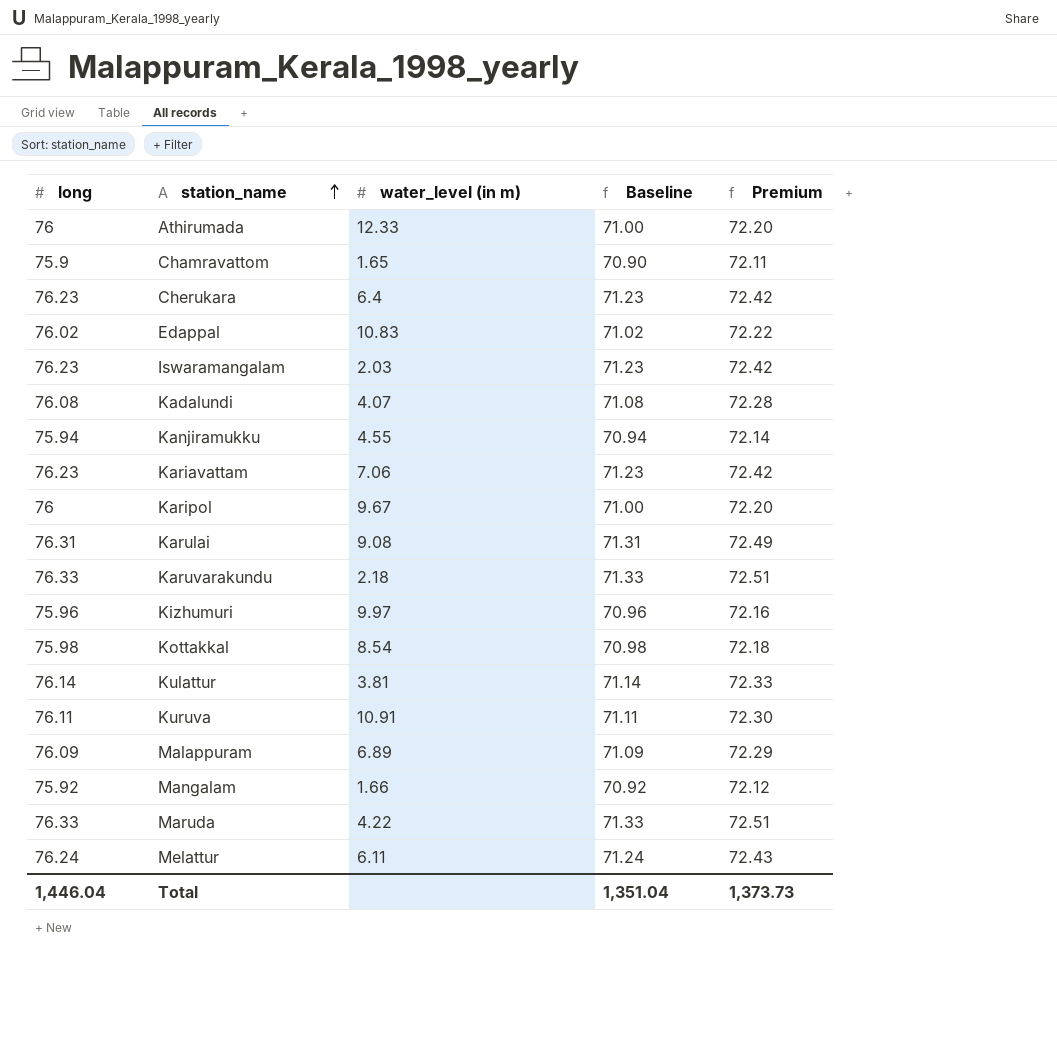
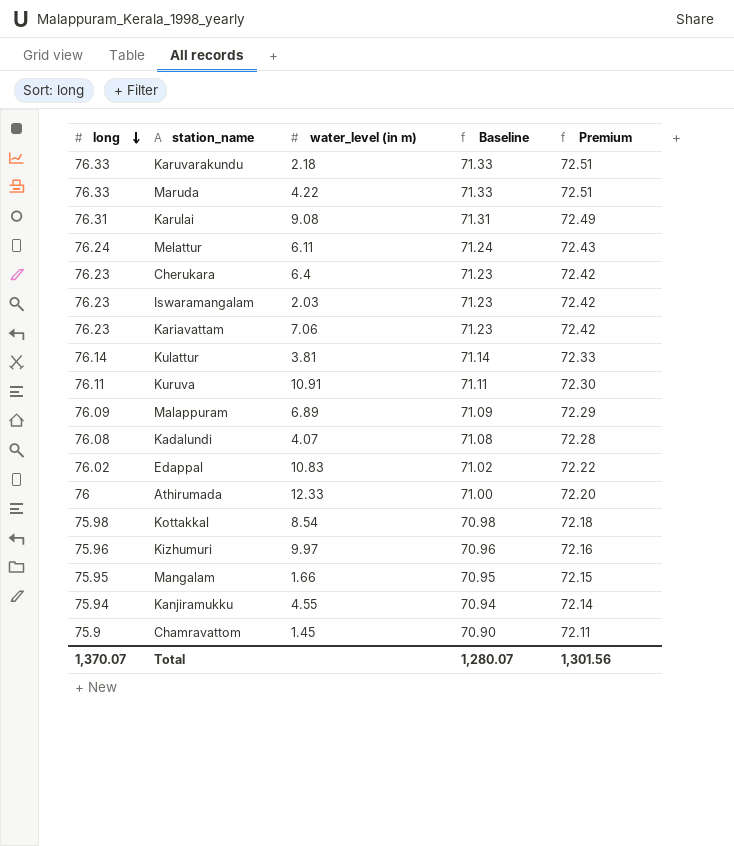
row order: station_name ascending -> long descending
row Karipol: 76 | 9.67 | 71.00 | 72.20 -> none
Mangalam | long: 75.92 -> 75.95
Mangalam | Baseline: 70.92 -> 70.95
Mangalam | Premium: 72.12 -> 72.15
Chamravattom | water_level (in m): 1.65 -> 1.45
Total | long: 1,446.04 -> 1,370.07
Total | Baseline: 1,351.04 -> 1,280.07
Total | Premium: 1,373.73 -> 1,301.56

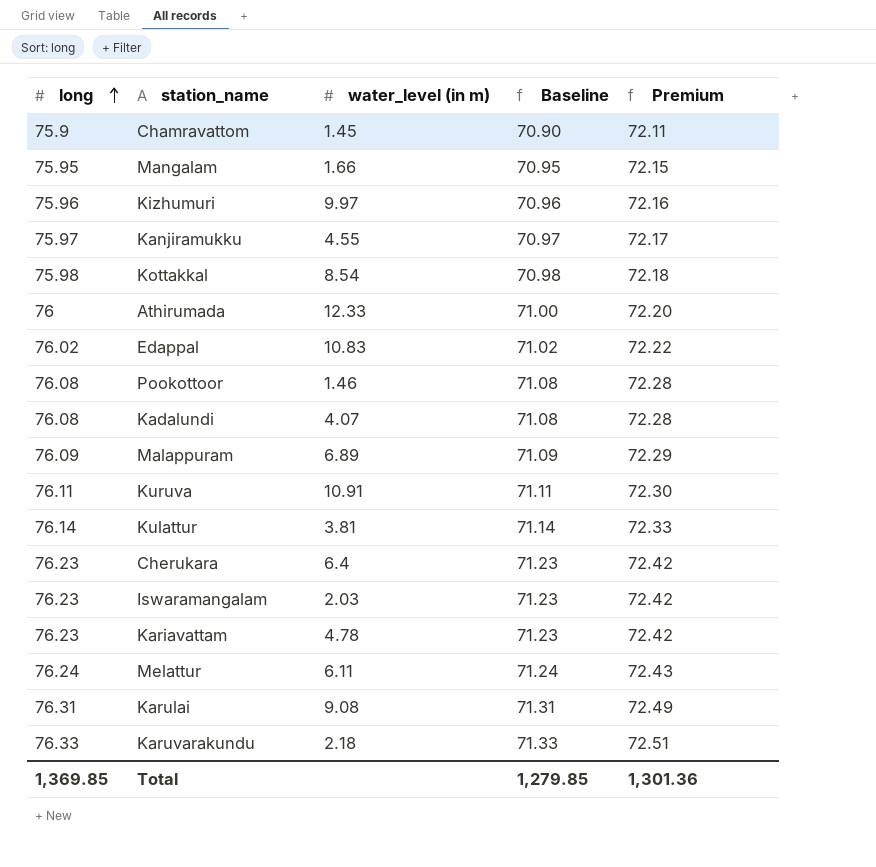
row order: long descending -> long ascending
row Maruda: 76.33 | 4.22 | 71.33 | 72.51 -> none
Kanjiramukku | long: 75.94 -> 75.97
Kanjiramukku | Baseline: 70.94 -> 70.97
Kanjiramukku | Premium: 72.14 -> 72.17
row Pookottoor: none -> 76.08 | 1.46 | 71.08 | 72.28
Kariavattam | water_level (in m): 7.06 -> 4.78
Total | long: 1,370.07 -> 1,369.85
Total | Baseline: 1,280.07 -> 1,279.85
Total | Premium: 1,301.56 -> 1,301.36

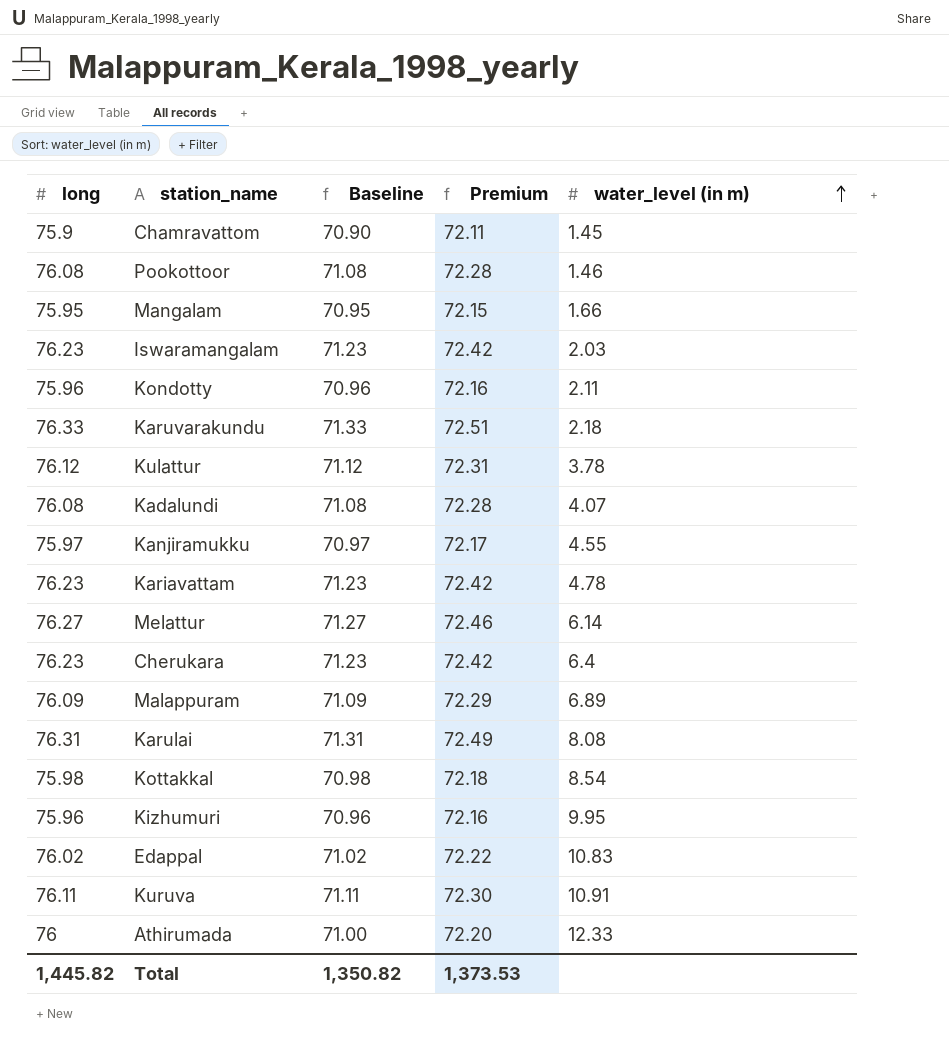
row order: long ascending -> water_level (in m) ascending
column water_level (in m) | position: 3 -> 5
row Kondotty: none -> 75.96 | 70.96 | 72.16 | 2.11
Kulattur | long: 76.14 -> 76.12
Kulattur | Baseline: 71.14 -> 71.12
Kulattur | Premium: 72.33 -> 72.31
Kulattur | water_level (in m): 3.81 -> 3.78
Melattur | long: 76.24 -> 76.27
Melattur | Baseline: 71.24 -> 71.27
Melattur | Premium: 72.43 -> 72.46
Melattur | water_level (in m): 6.11 -> 6.14
Karulai | water_level (in m): 9.08 -> 8.08
Kizhumuri | water_level (in m): 9.97 -> 9.95
Total | long: 1,369.85 -> 1,445.82
Total | Baseline: 1,279.85 -> 1,350.82
Total | Premium: 1,301.36 -> 1,373.53

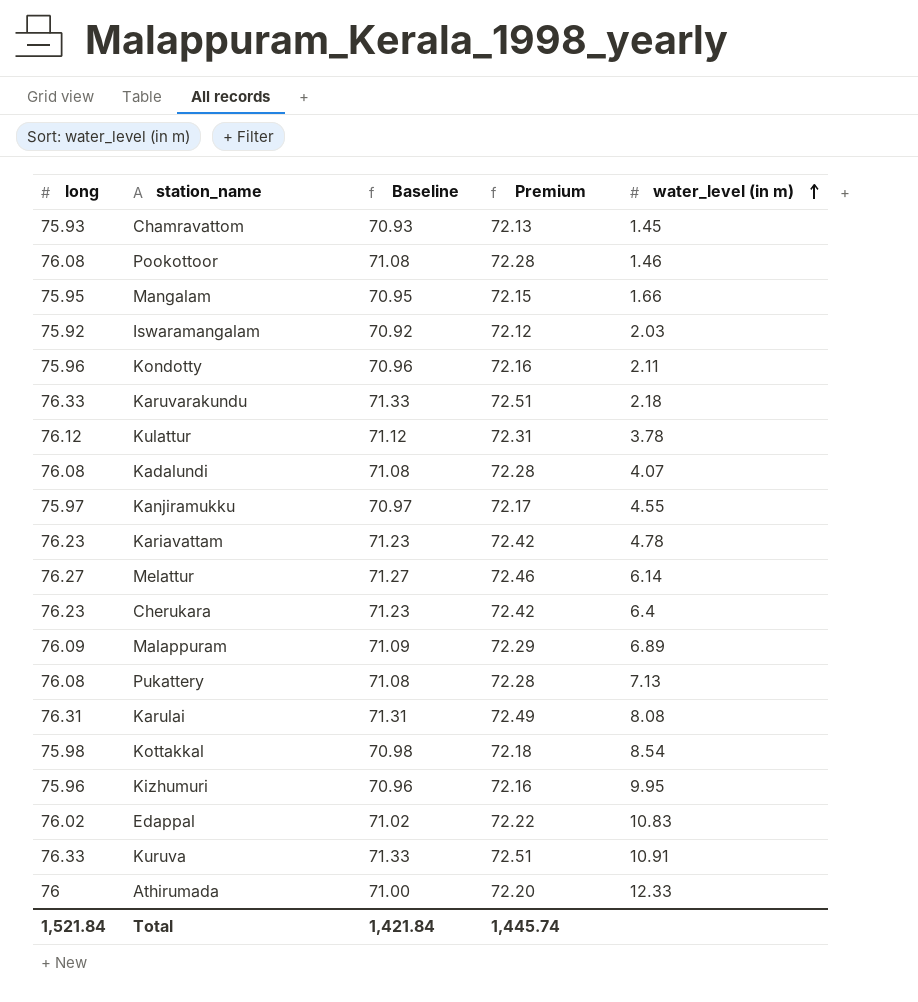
Chamravattom | long: 75.9 -> 75.93
Chamravattom | Baseline: 70.90 -> 70.93
Chamravattom | Premium: 72.11 -> 72.13
Iswaramangalam | long: 76.23 -> 75.92
Iswaramangalam | Baseline: 71.23 -> 70.92
Iswaramangalam | Premium: 72.42 -> 72.12
row Pukattery: none -> 76.08 | 71.08 | 72.28 | 7.13
Kuruva | long: 76.11 -> 76.33
Kuruva | Baseline: 71.11 -> 71.33
Kuruva | Premium: 72.30 -> 72.51
Total | long: 1,445.82 -> 1,521.84
Total | Baseline: 1,350.82 -> 1,421.84
Total | Premium: 1,373.53 -> 1,445.74

